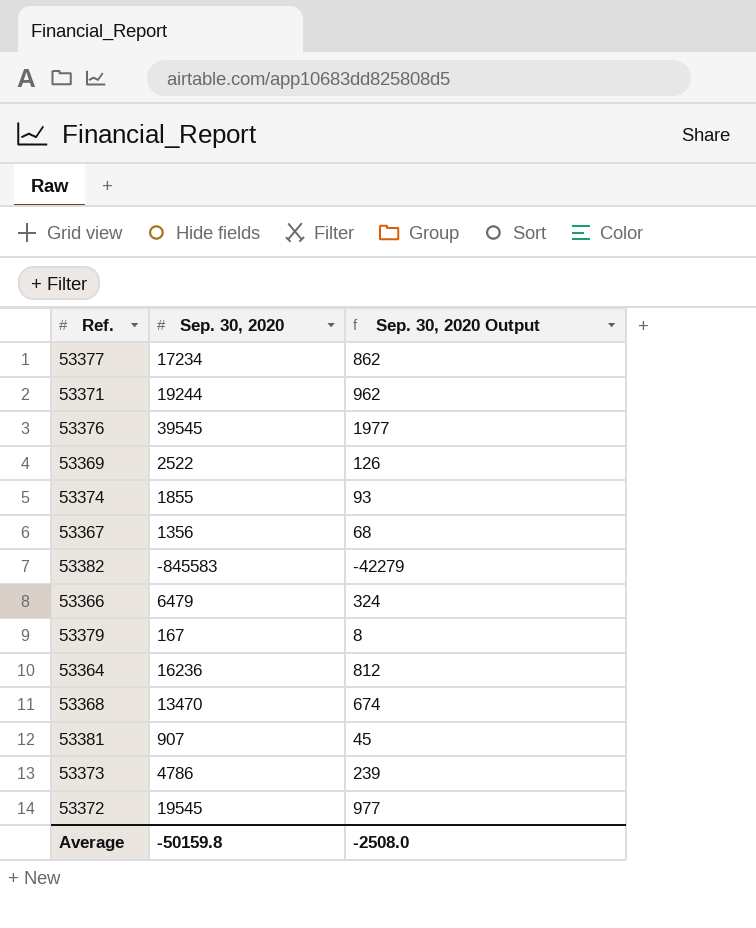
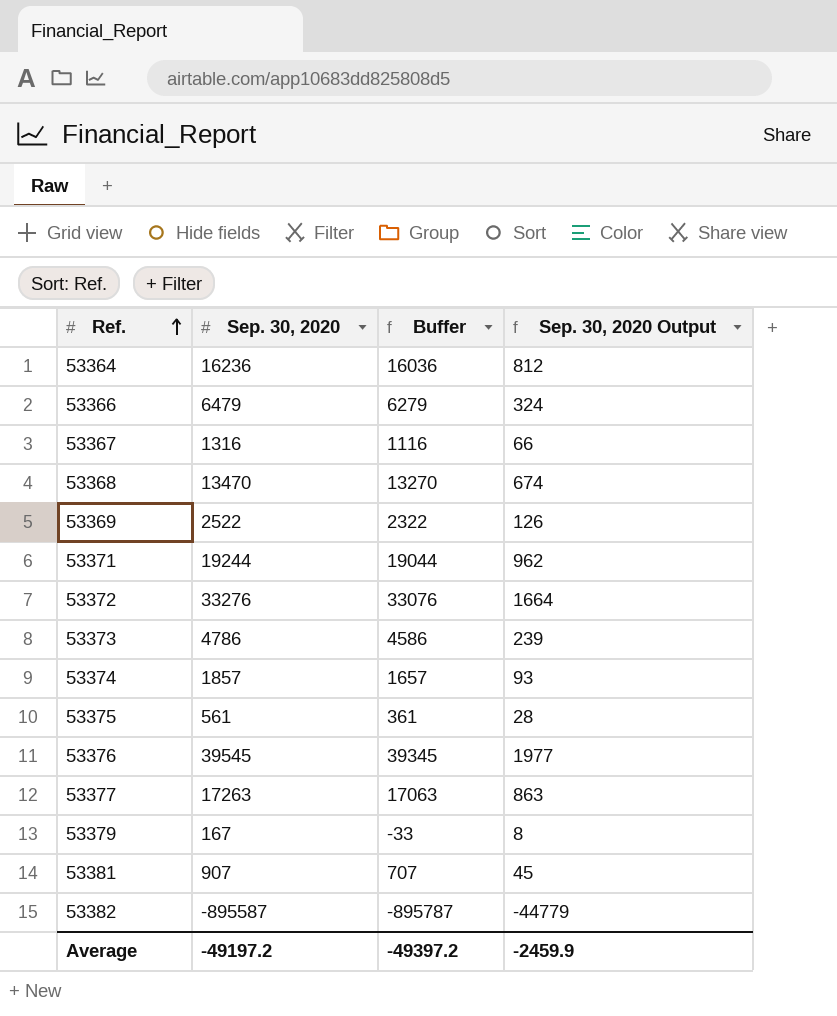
row order: none -> Ref. ascending
column Buffer | formula: none -> [Sep. 30, 2020] - 200
53367 | Sep. 30, 2020: 1356 -> 1316
53367 | Sep. 30, 2020 Output: 68 -> 66
53372 | Sep. 30, 2020: 19545 -> 33276
53372 | Sep. 30, 2020 Output: 977 -> 1664
53374 | Sep. 30, 2020: 1855 -> 1857
row 53375: none -> 561 | 361 | 28
53377 | Sep. 30, 2020: 17234 -> 17263
53377 | Sep. 30, 2020 Output: 862 -> 863
53382 | Sep. 30, 2020: -845583 -> -895587
53382 | Sep. 30, 2020 Output: -42279 -> -44779
Average | Sep. 30, 2020: -50159.8 -> -49197.2
Average | Sep. 30, 2020 Output: -2508.0 -> -2459.9

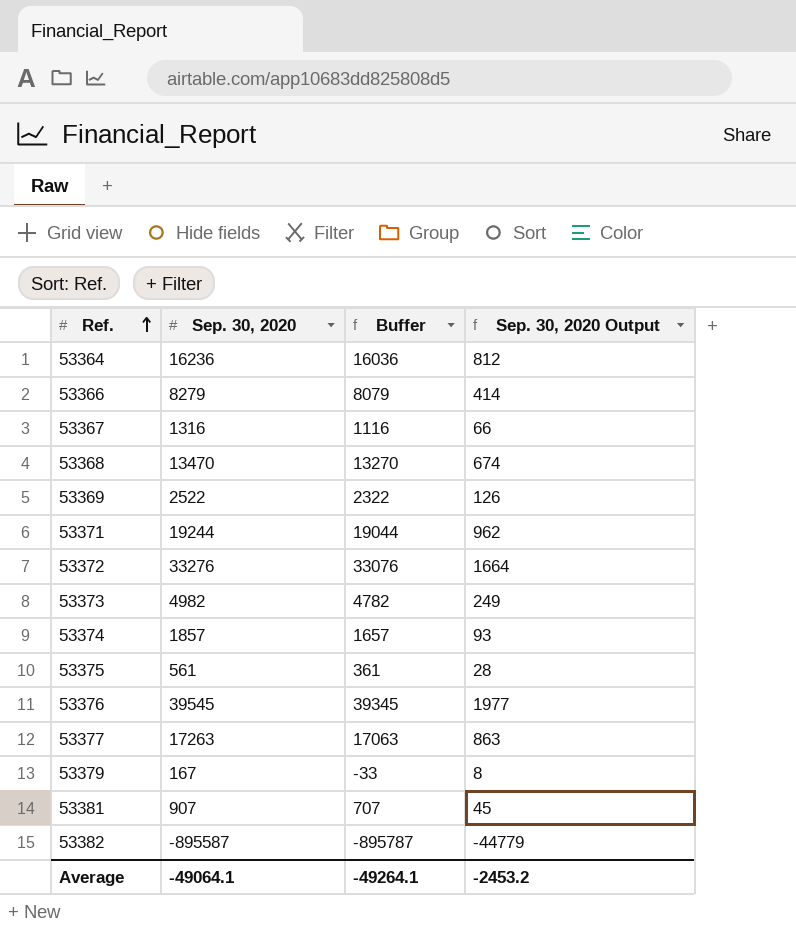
53366 | Sep. 30, 2020: 6479 -> 8279
53366 | Buffer: 6279 -> 8079
53366 | Sep. 30, 2020 Output: 324 -> 414
53373 | Sep. 30, 2020: 4786 -> 4982
53373 | Buffer: 4586 -> 4782
53373 | Sep. 30, 2020 Output: 239 -> 249
Average | Sep. 30, 2020: -49197.2 -> -49064.1
Average | Buffer: -49397.2 -> -49264.1
Average | Sep. 30, 2020 Output: -2459.9 -> -2453.2

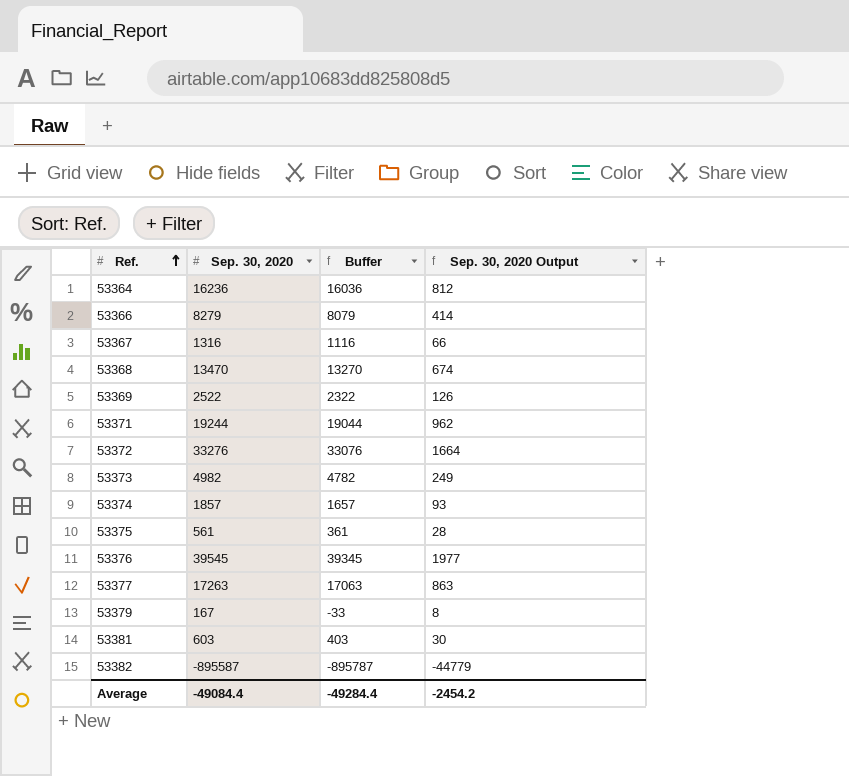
53381 | Sep. 30, 2020: 907 -> 603
53381 | Buffer: 707 -> 403
53381 | Sep. 30, 2020 Output: 45 -> 30
Average | Sep. 30, 2020: -49064.1 -> -49084.4
Average | Buffer: -49264.1 -> -49284.4
Average | Sep. 30, 2020 Output: -2453.2 -> -2454.2

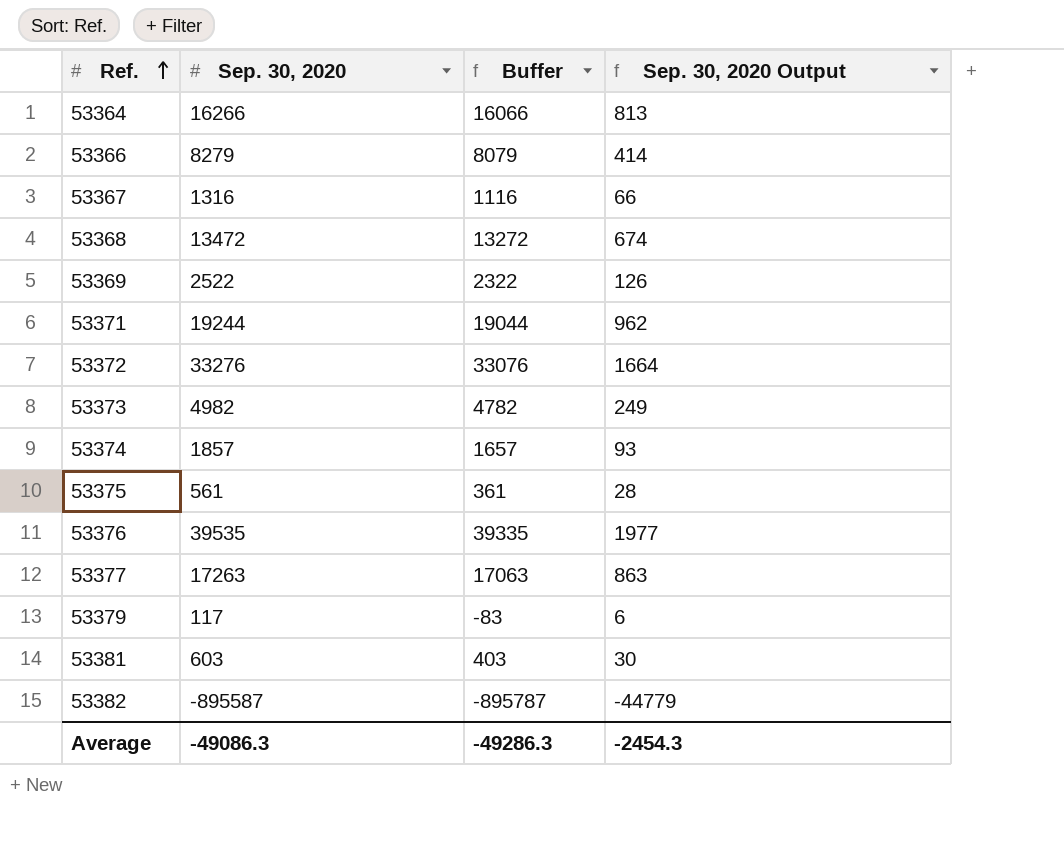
53364 | Sep. 30, 2020: 16236 -> 16266
53364 | Buffer: 16036 -> 16066
53364 | Sep. 30, 2020 Output: 812 -> 813
53368 | Sep. 30, 2020: 13470 -> 13472
53368 | Buffer: 13270 -> 13272
53376 | Sep. 30, 2020: 39545 -> 39535
53376 | Buffer: 39345 -> 39335
53379 | Sep. 30, 2020: 167 -> 117
53379 | Buffer: -33 -> -83
53379 | Sep. 30, 2020 Output: 8 -> 6
Average | Sep. 30, 2020: -49084.4 -> -49086.3
Average | Buffer: -49284.4 -> -49286.3
Average | Sep. 30, 2020 Output: -2454.2 -> -2454.3

